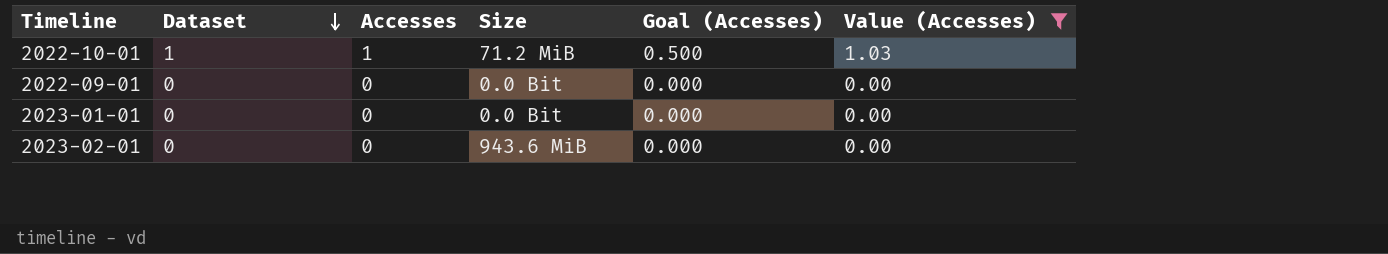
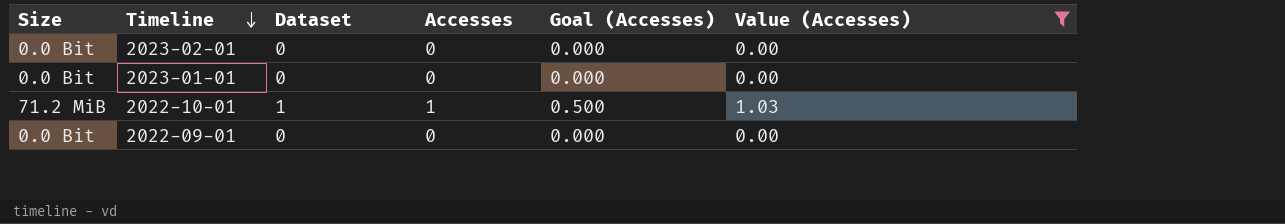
row order: Dataset descending -> Timeline descending
column Size | position: 4 -> 1
2023-02-01 | Size: 943.6 MiB -> 0.0 Bit

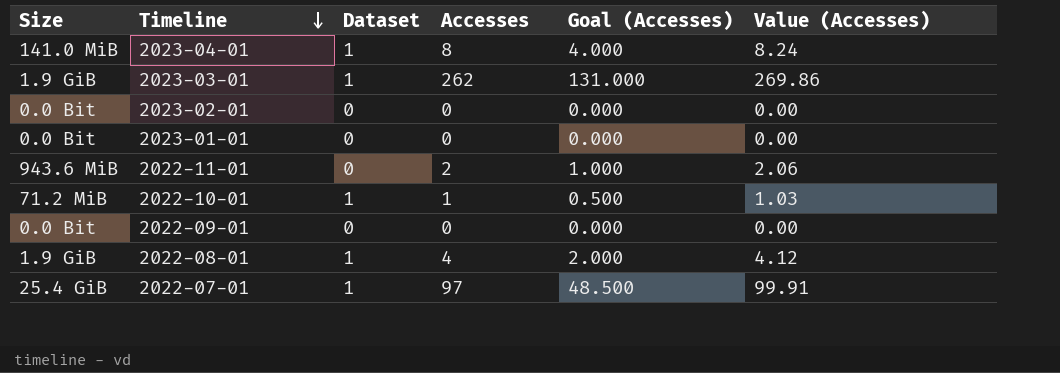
filter: Value (Accesses) <= 1.03 -> none

